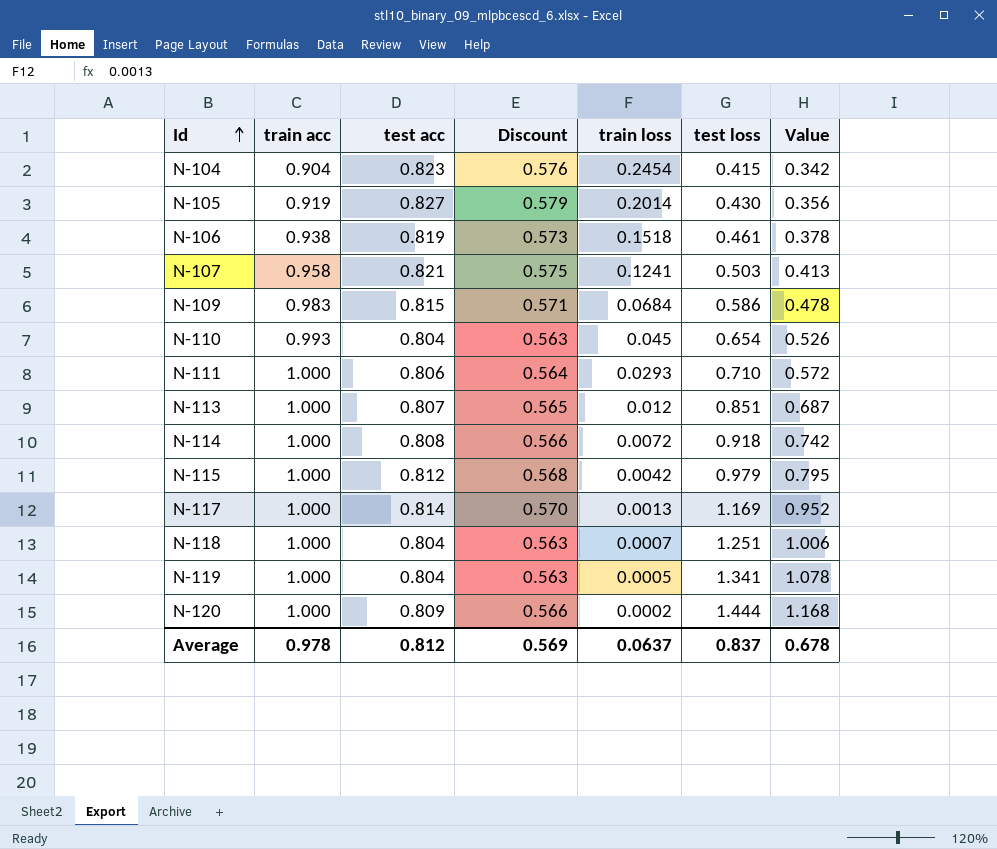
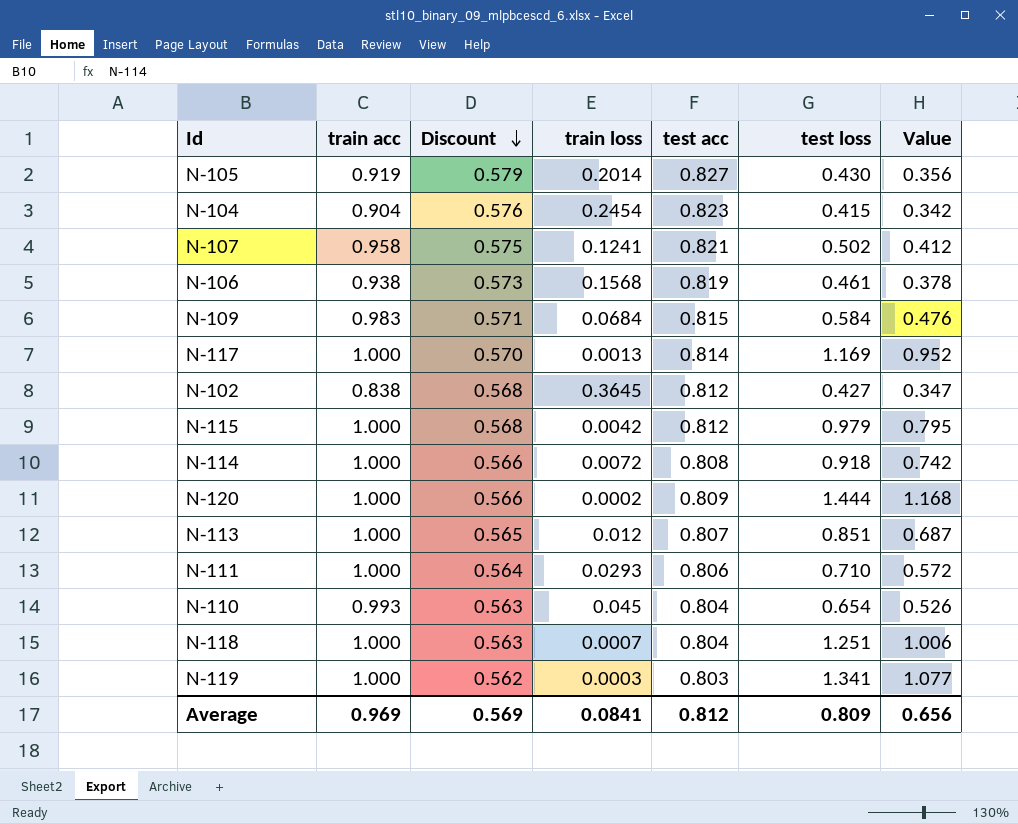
row order: Id ascending -> Discount descending
column test acc | position: 3 -> 5
N-107 | test loss: 0.503 -> 0.502
N-107 | Value: 0.413 -> 0.412
N-106 | train loss: 0.1518 -> 0.1568
N-109 | test loss: 0.586 -> 0.584
N-109 | Value: 0.478 -> 0.476
row N-102: none -> 0.838 | 0.568 | 0.3645 | 0.812 | 0.427 | 0.347
N-119 | Discount: 0.563 -> 0.562
N-119 | train loss: 0.0005 -> 0.0003
N-119 | test acc: 0.804 -> 0.803
N-119 | Value: 1.078 -> 1.077
Average | train acc: 0.978 -> 0.969
Average | train loss: 0.0637 -> 0.0841
Average | test loss: 0.837 -> 0.809
Average | Value: 0.678 -> 0.656

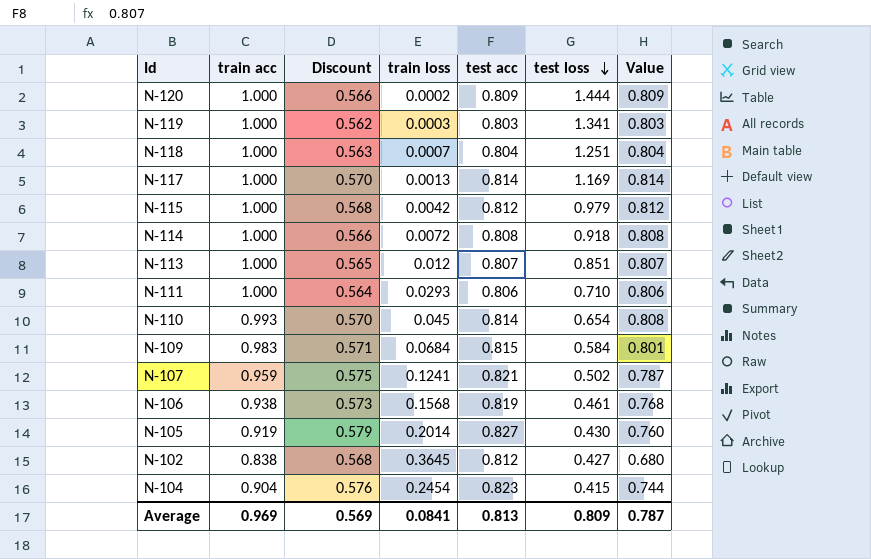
row order: Discount descending -> test loss descending
column Value | formula: [test acc] * [test loss] -> [train acc] * [test acc]
N-110 | Discount: 0.563 -> 0.570
N-110 | test acc: 0.804 -> 0.814
N-107 | train acc: 0.958 -> 0.959
Average | test acc: 0.812 -> 0.813
Average | Value: 0.656 -> 0.787

